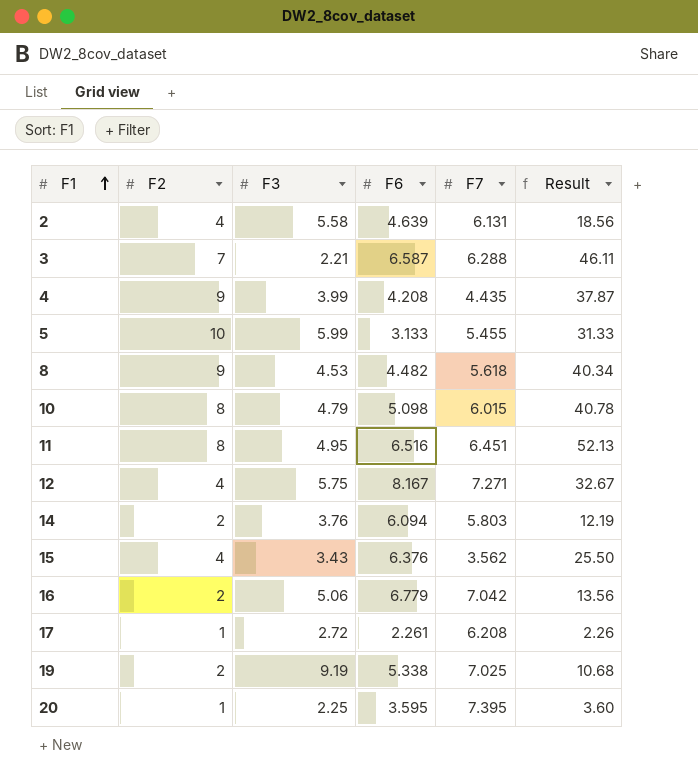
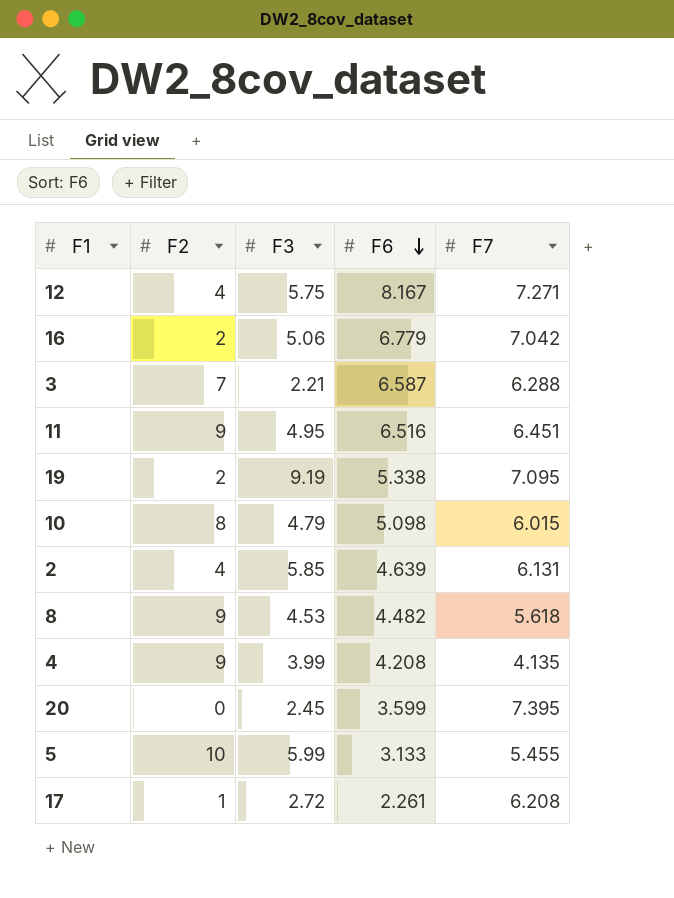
row order: F1 ascending -> F6 descending
column Result | formula: [F2] * [F6] -> none
row 14: 2 | 3.76 | 6.094 | 5.803 | 12.19 -> none
row 15: 4 | 3.43 | 6.376 | 3.562 | 25.50 -> none
11 | F2: 8 -> 9
19 | F7: 7.025 -> 7.095
2 | F3: 5.58 -> 5.85
4 | F7: 4.435 -> 4.135
20 | F2: 1 -> 0
20 | F3: 2.25 -> 2.45
20 | F6: 3.595 -> 3.599

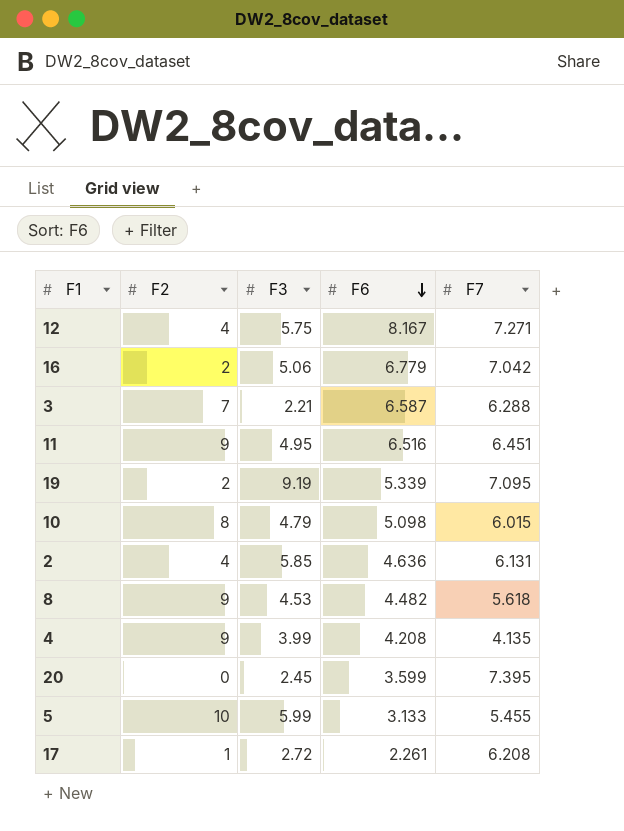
19 | F6: 5.338 -> 5.339
2 | F6: 4.639 -> 4.636

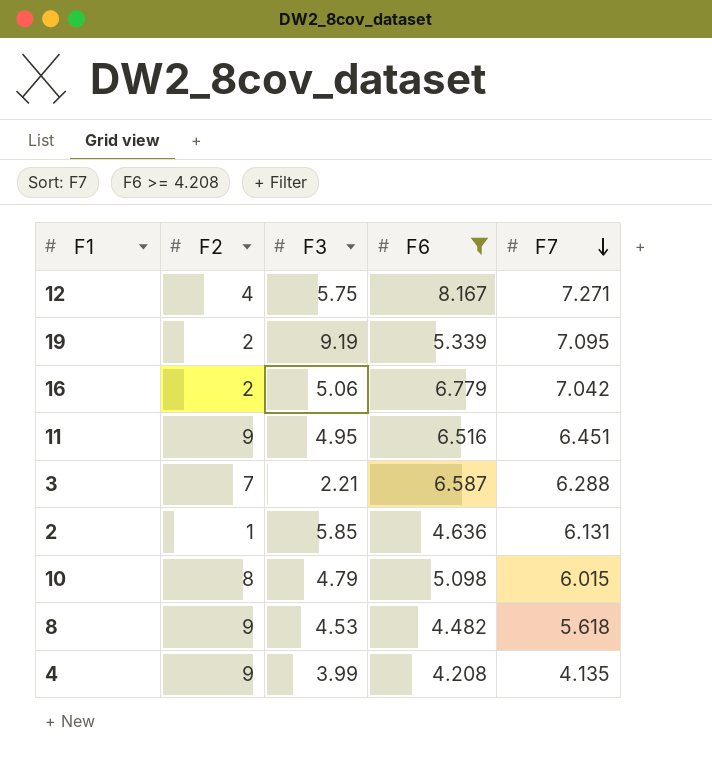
filter: none -> F6 >= 4.208
row order: F6 descending -> F7 descending
2 | F2: 4 -> 1

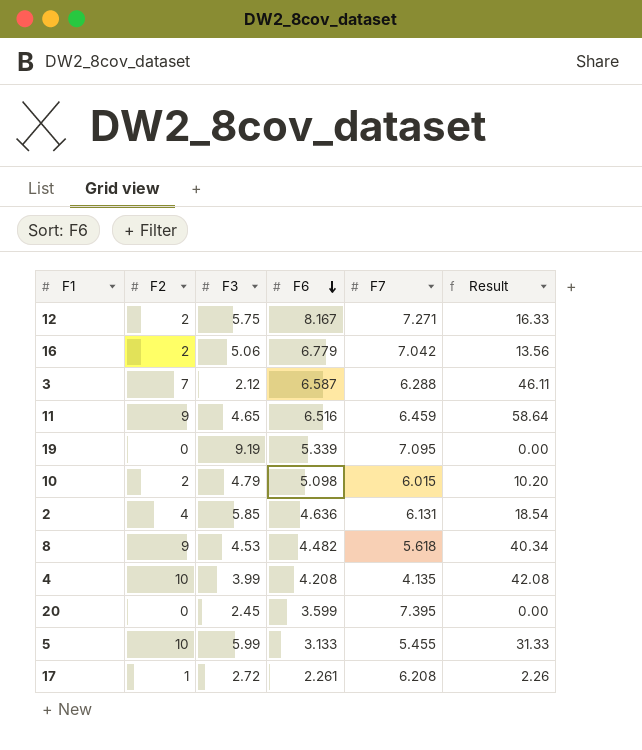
filter: F6 >= 4.208 -> none
row order: F7 descending -> F6 descending
column Result | formula: none -> [F2] * [F6]
12 | F2: 4 -> 2
3 | F3: 2.21 -> 2.12
11 | F3: 4.95 -> 4.65
11 | F7: 6.451 -> 6.459
19 | F2: 2 -> 0
10 | F2: 8 -> 2
2 | F2: 1 -> 4
4 | F2: 9 -> 10

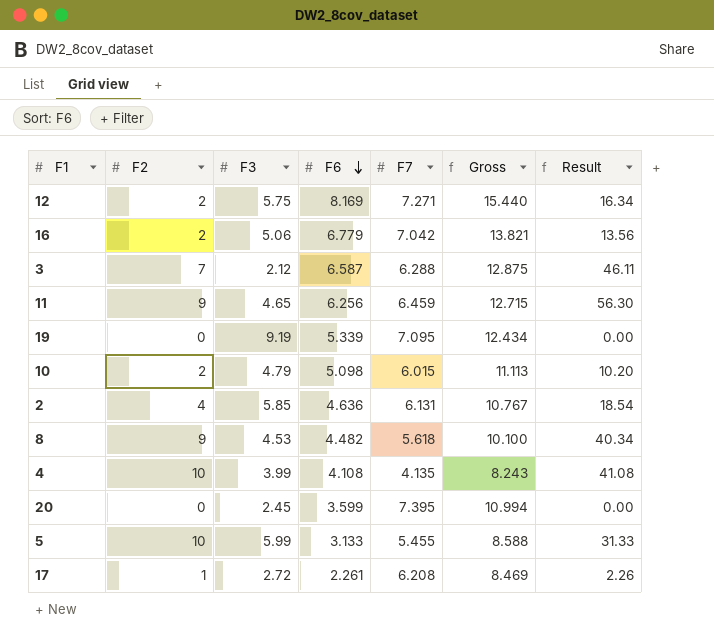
column Gross | formula: none -> [F6] + [F7]
12 | F6: 8.167 -> 8.169
12 | Result: 16.33 -> 16.34
11 | F6: 6.516 -> 6.256
11 | Result: 58.64 -> 56.30
4 | F6: 4.208 -> 4.108
4 | Result: 42.08 -> 41.08

